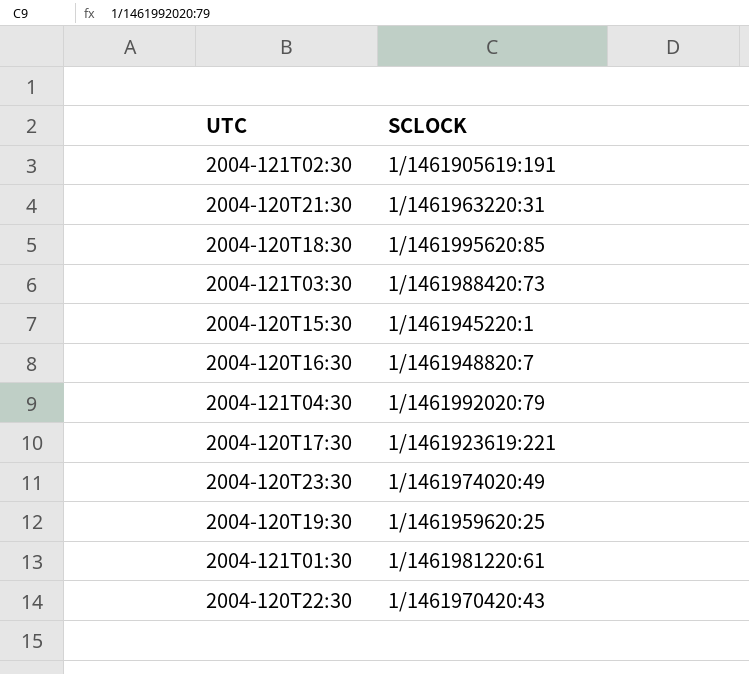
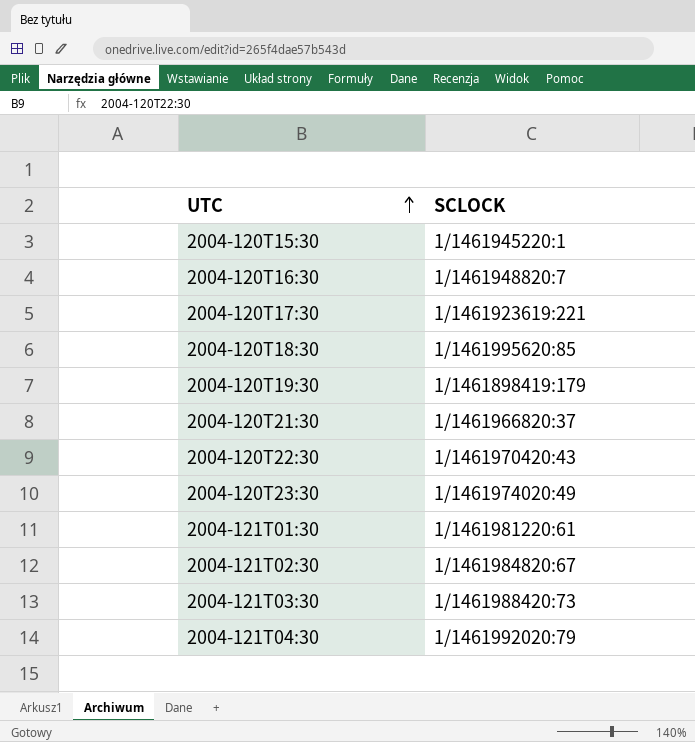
row order: none -> UTC ascending
2004-120T19:30 | SCLOCK: 1/1461959620:25 -> 1/1461898419:179
2004-120T21:30 | SCLOCK: 1/1461963220:31 -> 1/1461966820:37
2004-121T02:30 | SCLOCK: 1/1461905619:191 -> 1/1461984820:67

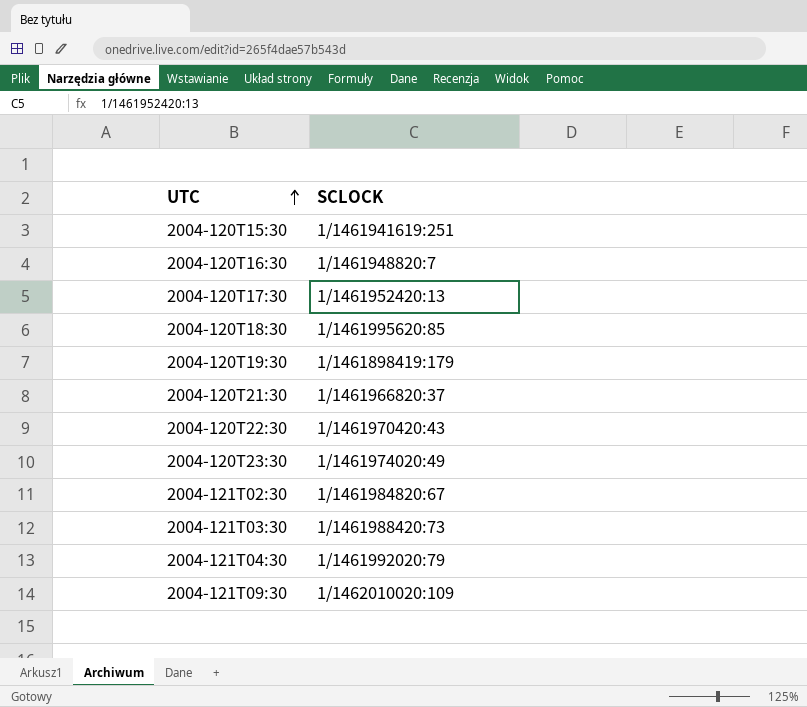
row 2004-121T01:30: 1/1461981220:61 -> none
2004-120T15:30 | SCLOCK: 1/1461945220:1 -> 1/1461941619:251
2004-120T17:30 | SCLOCK: 1/1461923619:221 -> 1/1461952420:13
row 2004-121T09:30: none -> 1/1462010020:109

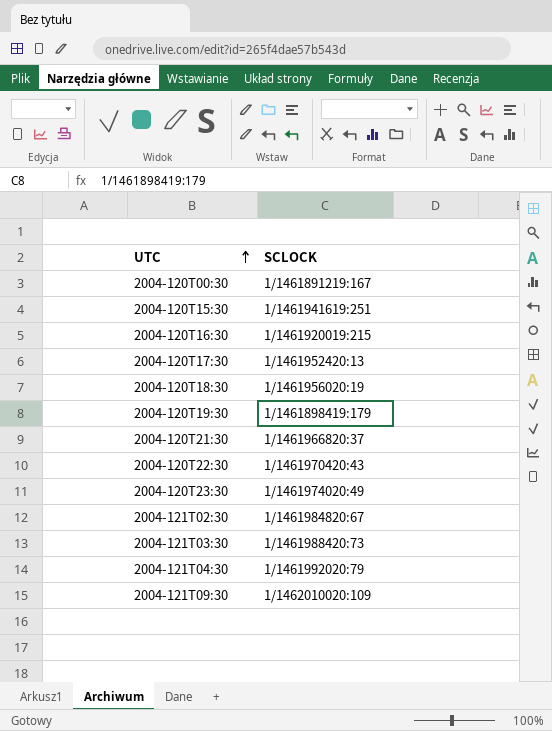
row 2004-120T00:30: none -> 1/1461891219:167
2004-120T16:30 | SCLOCK: 1/1461948820:7 -> 1/1461920019:215
2004-120T18:30 | SCLOCK: 1/1461995620:85 -> 1/1461956020:19

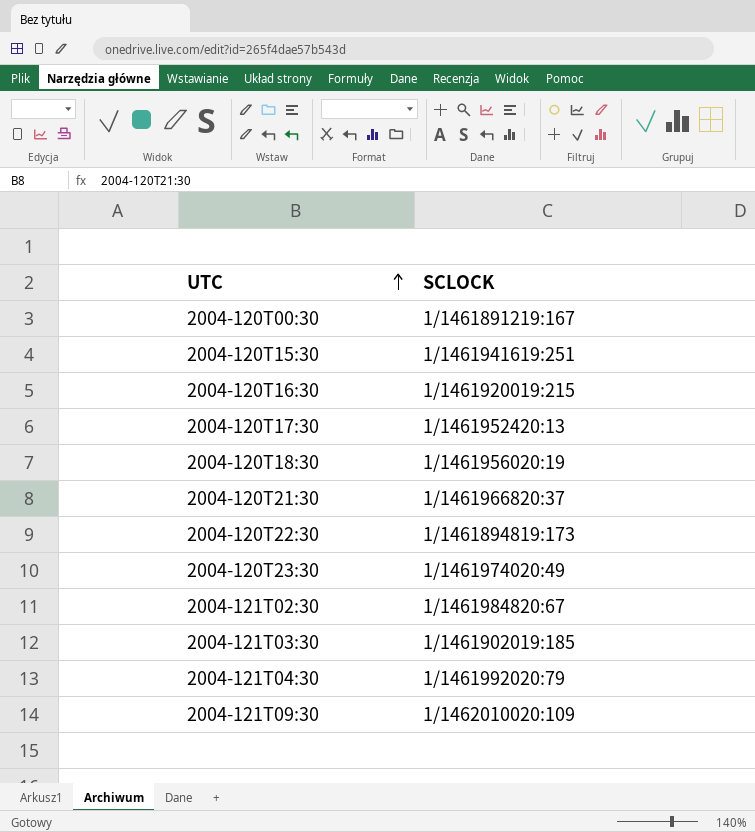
row 2004-120T19:30: 1/1461898419:179 -> none
2004-120T22:30 | SCLOCK: 1/1461970420:43 -> 1/1461894819:173
2004-121T03:30 | SCLOCK: 1/1461988420:73 -> 1/1461902019:185

